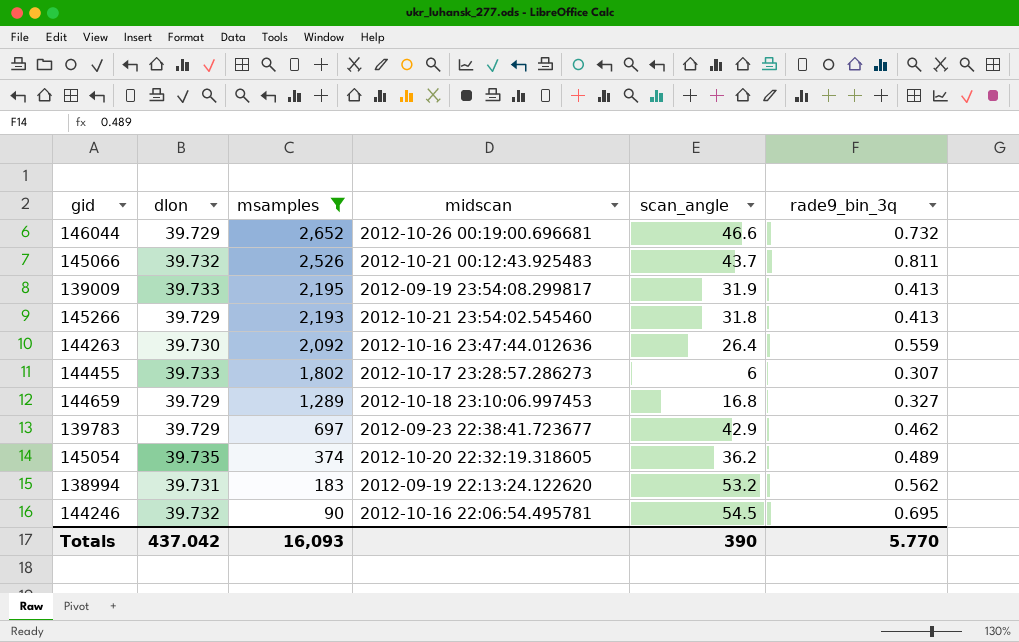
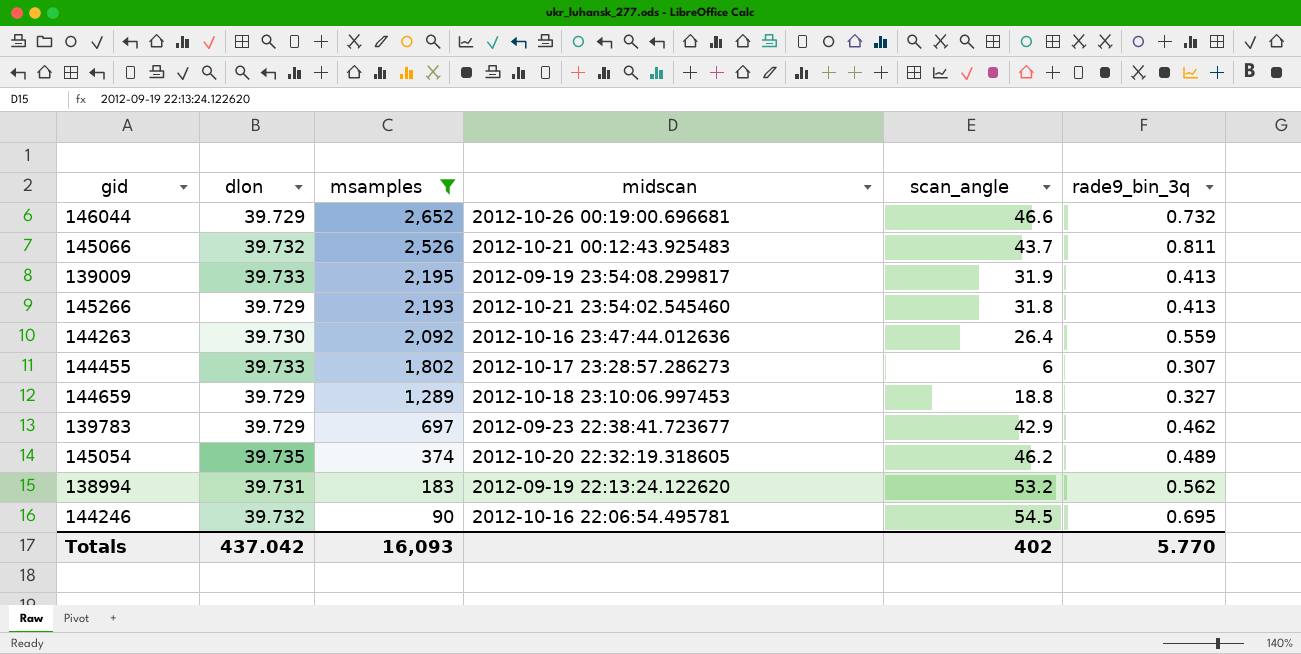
144659 | scan_angle: 16.8 -> 18.8
145054 | scan_angle: 36.2 -> 46.2
Totals | scan_angle: 390 -> 402

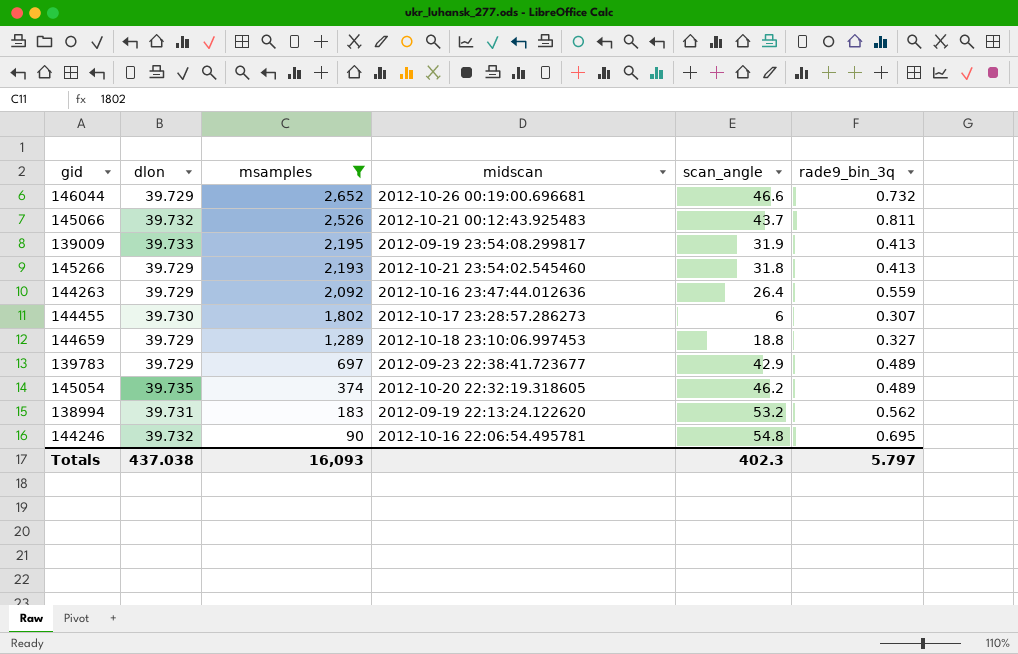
144263 | dlon: 39.730 -> 39.729
144455 | dlon: 39.733 -> 39.730
139783 | rade9_bin_3q: 0.462 -> 0.489
144246 | scan_angle: 54.5 -> 54.8
Totals | dlon: 437.042 -> 437.038
Totals | scan_angle: 402 -> 402.3
Totals | rade9_bin_3q: 5.770 -> 5.797

